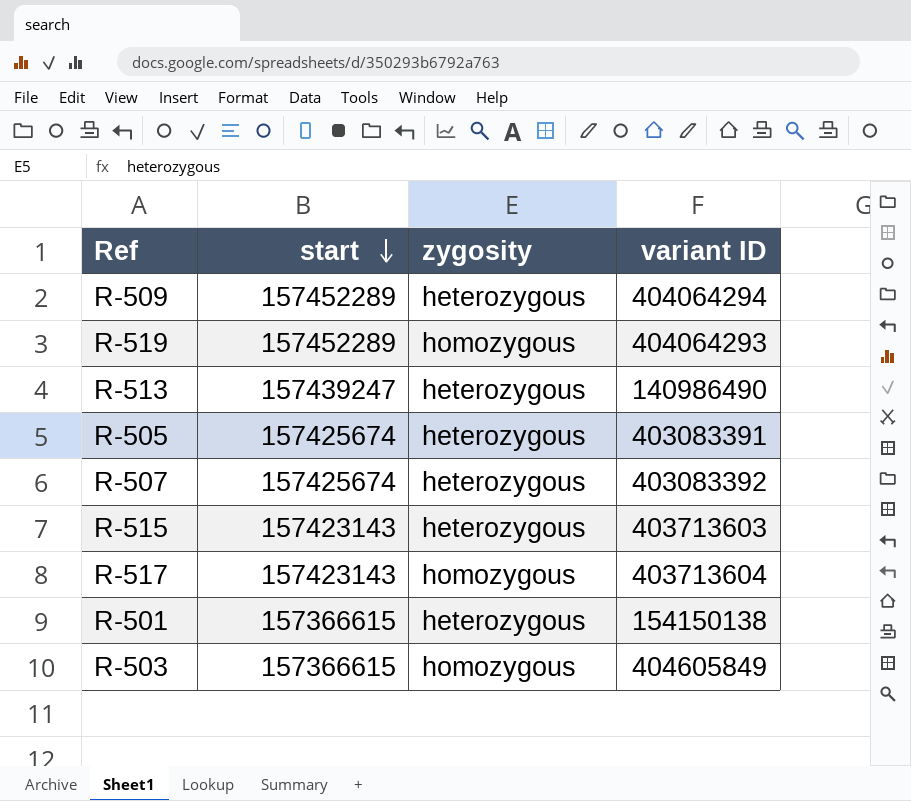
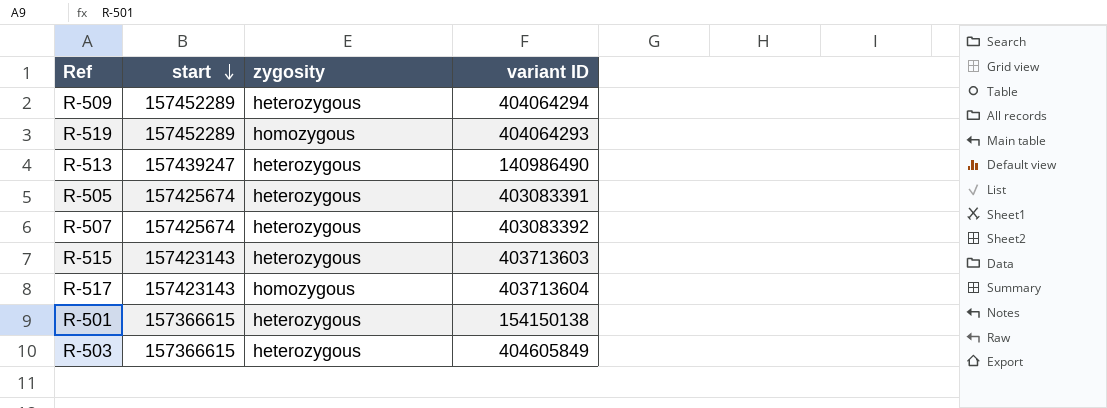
R-503 | zygosity: homozygous -> heterozygous

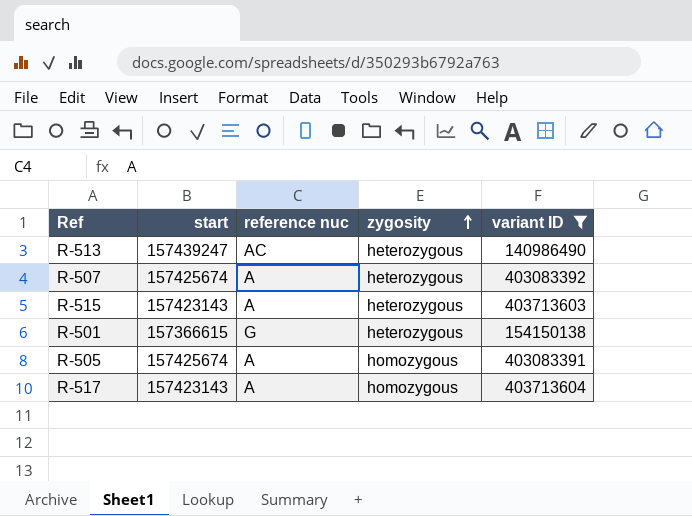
filter: none -> variant ID <= 403713604
row order: start descending -> zygosity ascending
column reference nuc | position: none -> 3
R-505 | zygosity: heterozygous -> homozygous

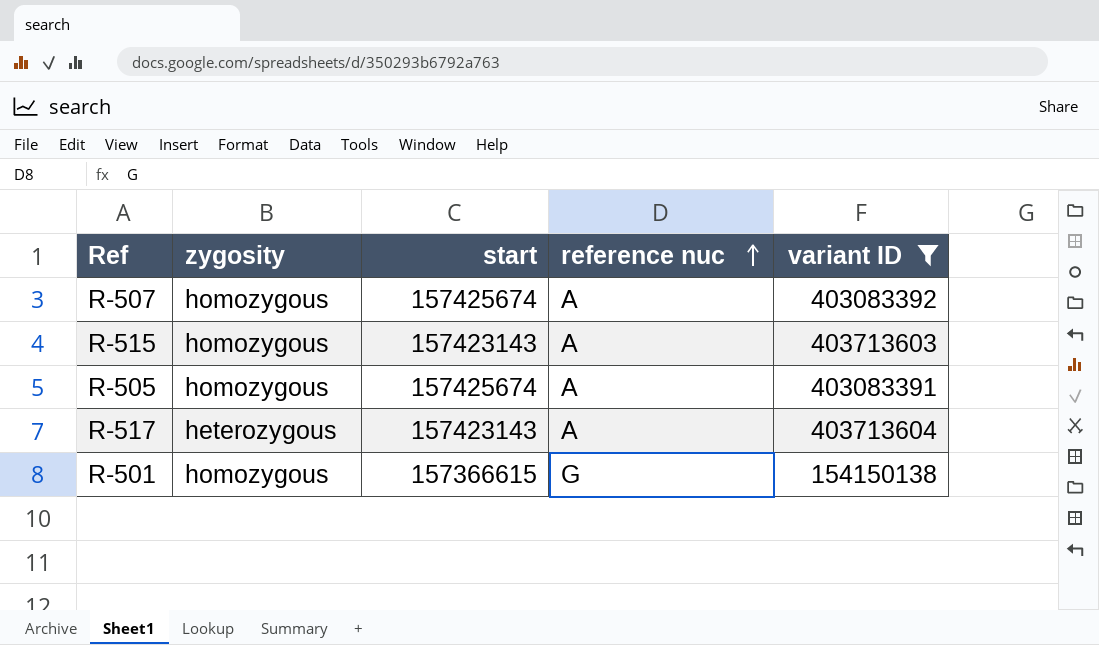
row order: zygosity ascending -> reference nuc ascending
column zygosity | position: 4 -> 2
row R-513: 157439247 | AC | heterozygous | 140986490 -> none
R-507 | zygosity: heterozygous -> homozygous
R-515 | zygosity: heterozygous -> homozygous
R-517 | zygosity: homozygous -> heterozygous
R-501 | zygosity: heterozygous -> homozygous

